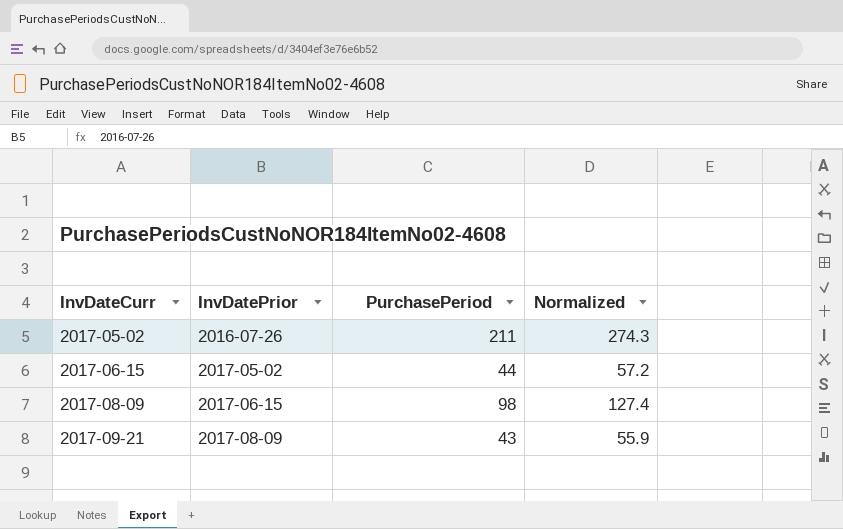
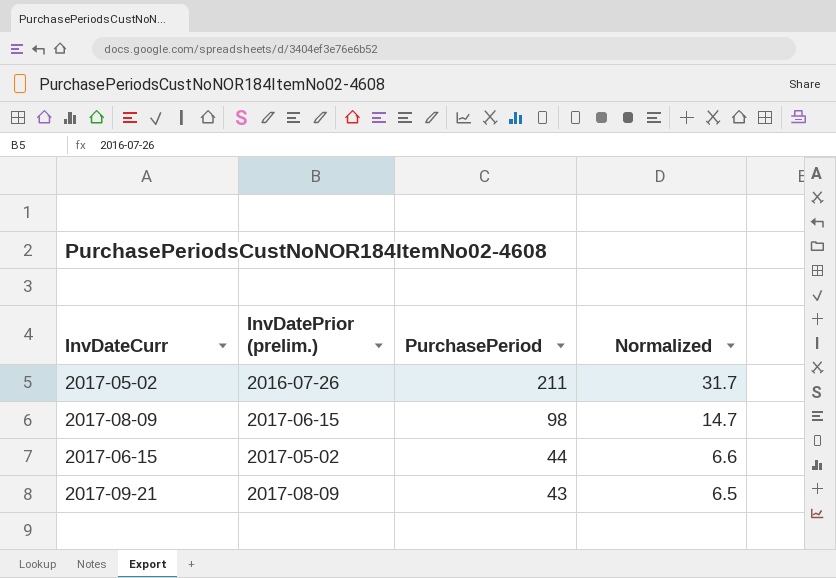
row order: InvDateCurr ascending -> PurchasePeriod descending
column name: InvDatePrior -> InvDatePrior (prelim.)
column Normalized | formula: [PurchasePeriod] * 1.3 -> [PurchasePeriod] * 0.15

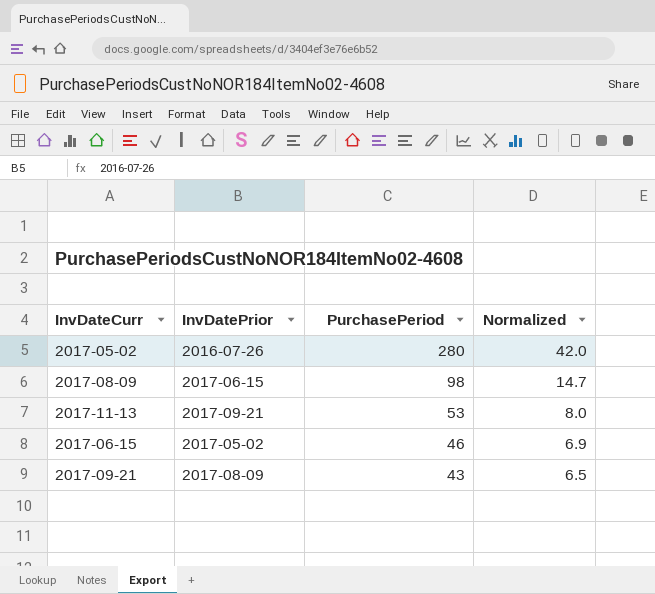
column name: InvDatePrior (prelim.) -> InvDatePrior
2017-05-02 | PurchasePeriod: 211 -> 280
2017-05-02 | Normalized: 31.7 -> 42.0
row 2017-11-13: none -> 2017-09-21 | 53 | 8.0
2017-06-15 | PurchasePeriod: 44 -> 46
2017-06-15 | Normalized: 6.6 -> 6.9

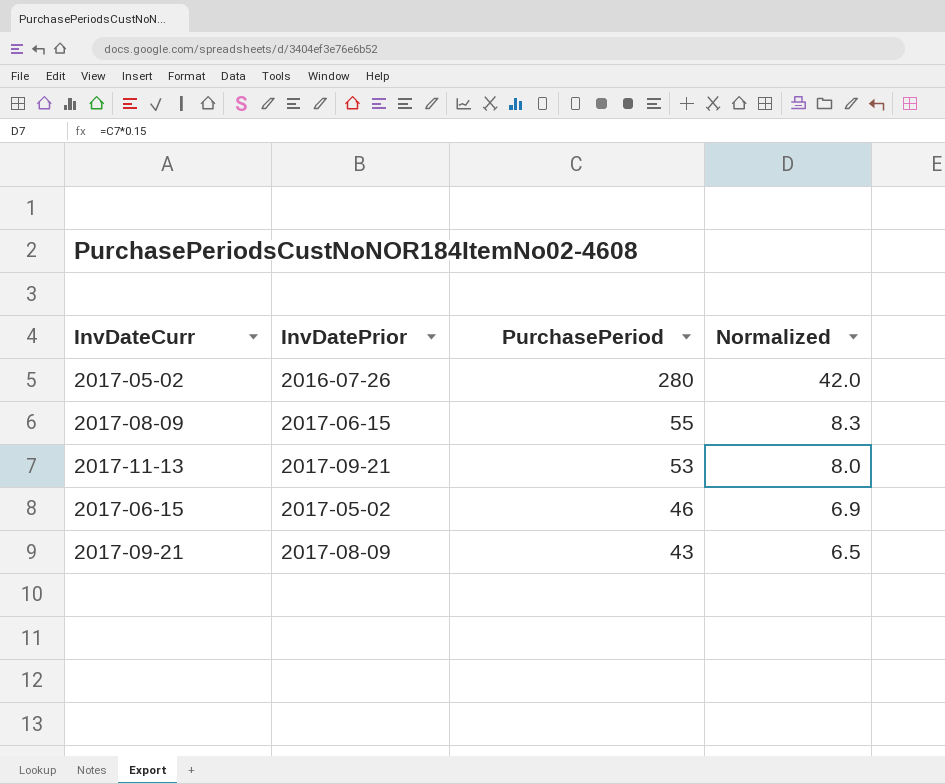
2017-08-09 | PurchasePeriod: 98 -> 55
2017-08-09 | Normalized: 14.7 -> 8.3

